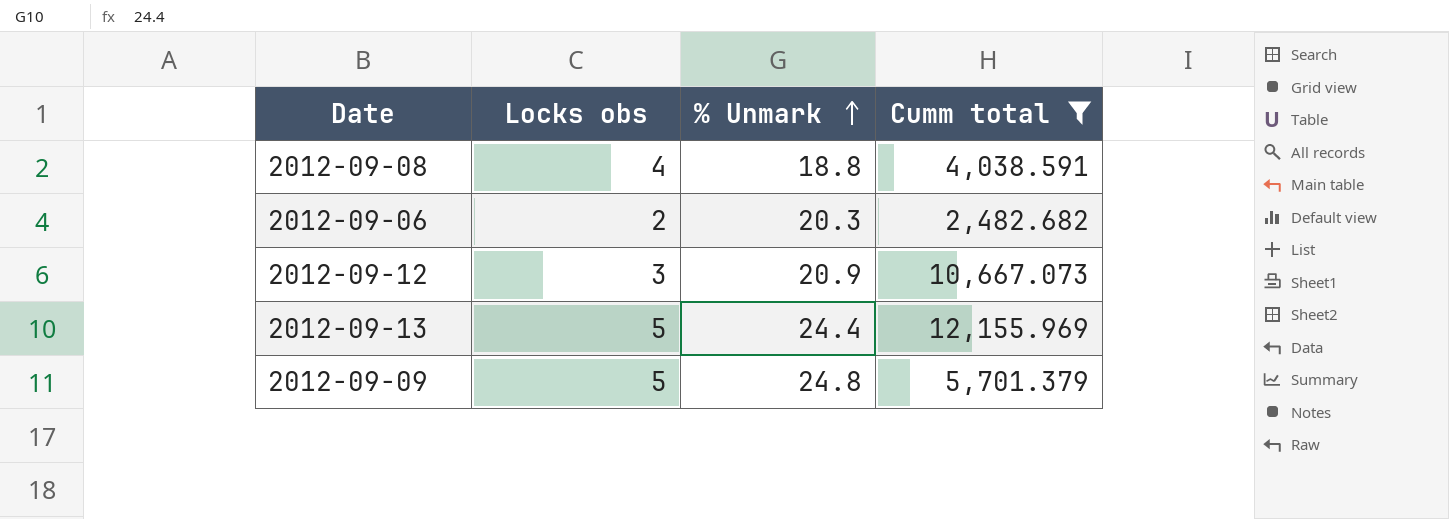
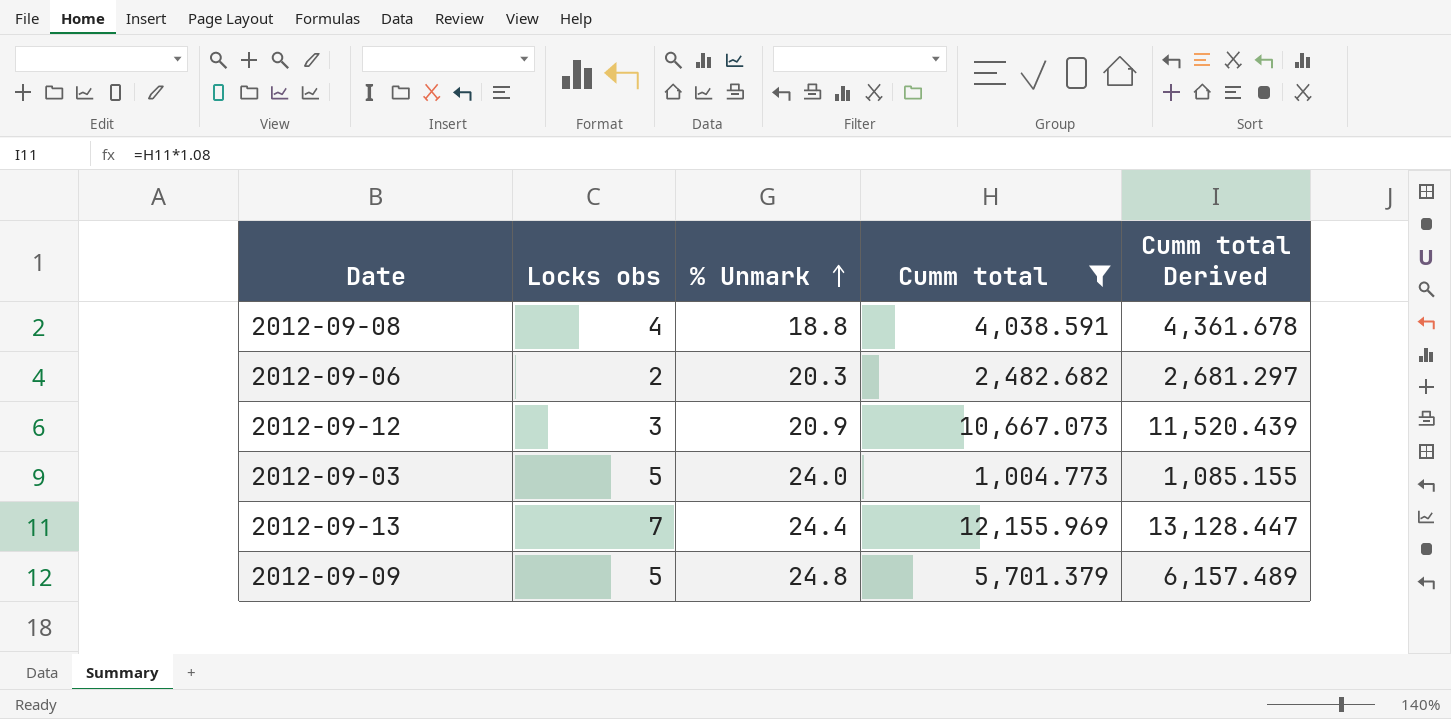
column Cumm total Derived | formula: none -> [Cumm total] * 1.08
row 2012-09-03: none -> 5 | 24.0 | 1,004.773 | 1,085.155
2012-09-13 | Locks obs: 5 -> 7

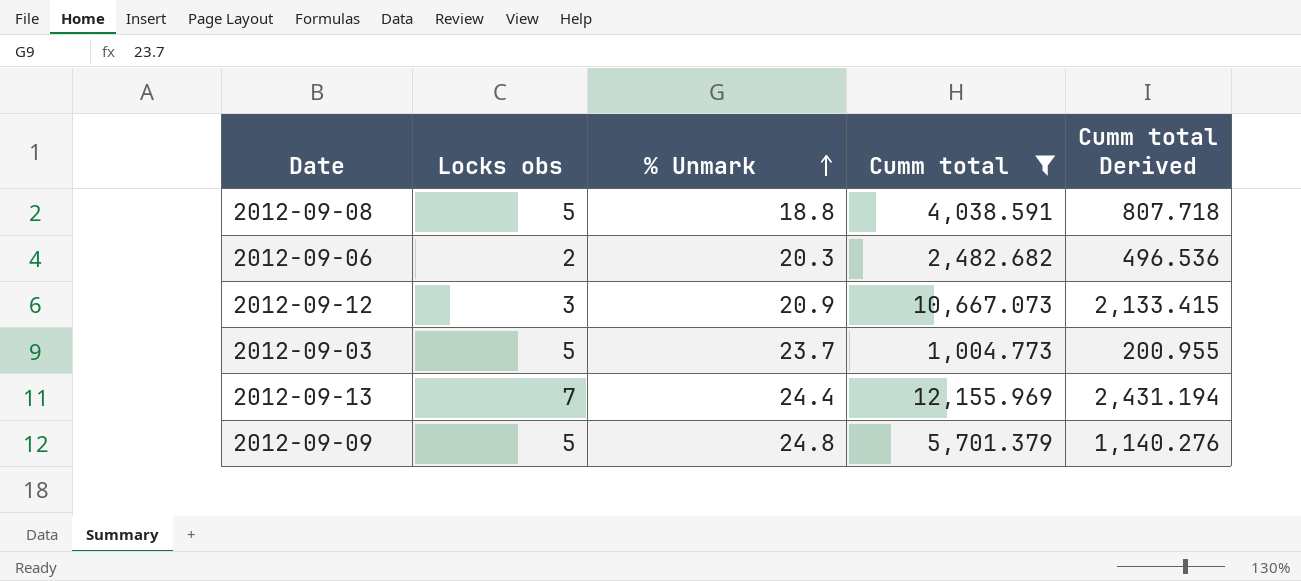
column Cumm total Derived | formula: [Cumm total] * 1.08 -> [Cumm total] * 0.2
2012-09-08 | Locks obs: 4 -> 5
2012-09-03 | % Unmark: 24.0 -> 23.7

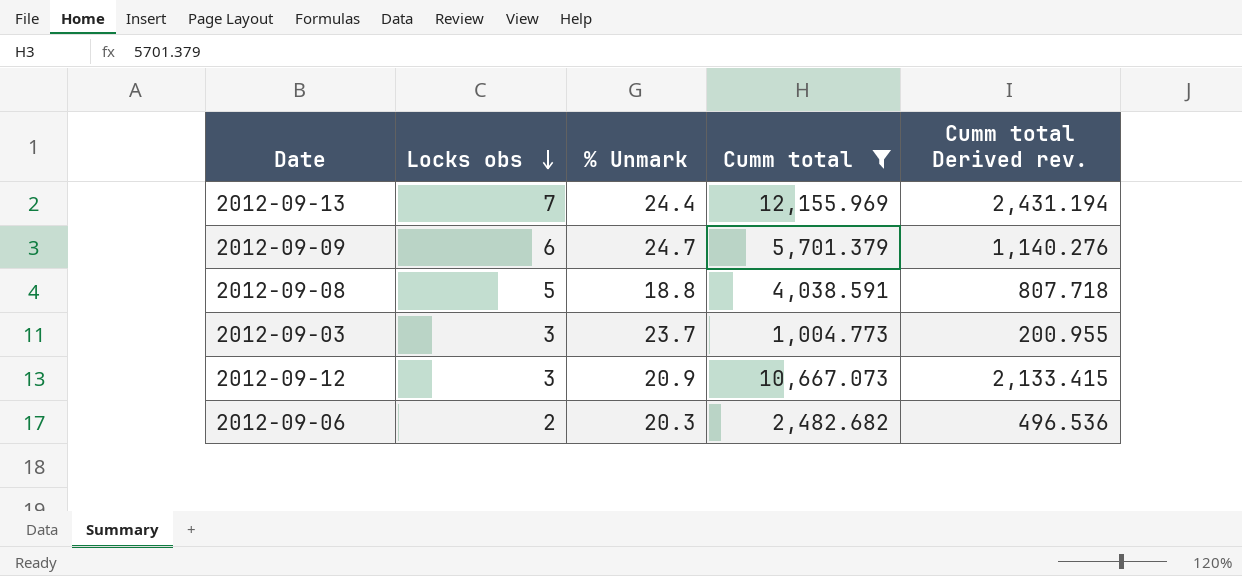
row order: % Unmark ascending -> Locks obs descending
column name: Cumm total Derived -> Cumm total Derived rev.
2012-09-09 | Locks obs: 5 -> 6
2012-09-09 | % Unmark: 24.8 -> 24.7
2012-09-03 | Locks obs: 5 -> 3

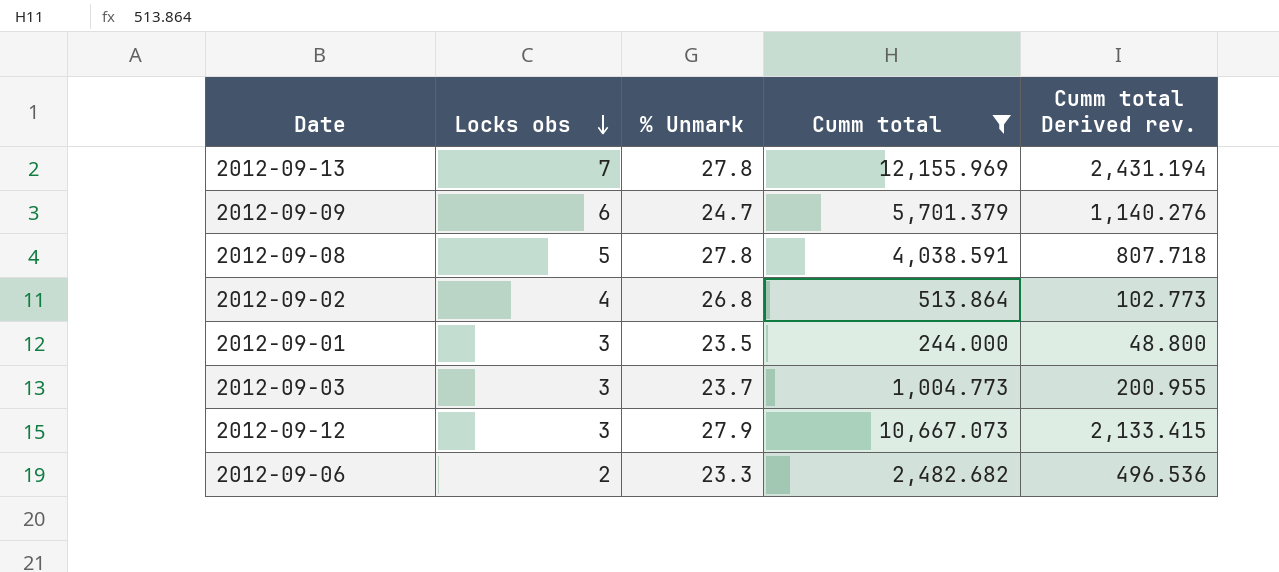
2012-09-13 | % Unmark: 24.4 -> 27.8
2012-09-08 | % Unmark: 18.8 -> 27.8
row 2012-09-02: none -> 4 | 26.8 | 513.864 | 102.773
row 2012-09-01: none -> 3 | 23.5 | 244.000 | 48.800
2012-09-12 | % Unmark: 20.9 -> 27.9
2012-09-06 | % Unmark: 20.3 -> 23.3

